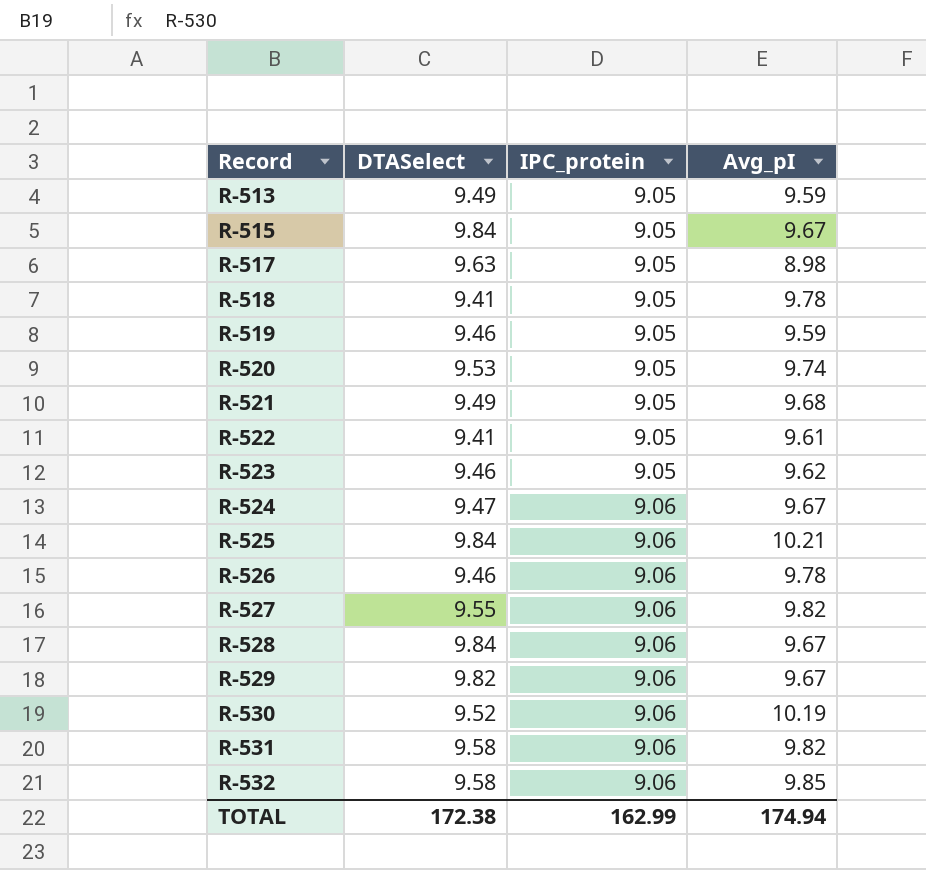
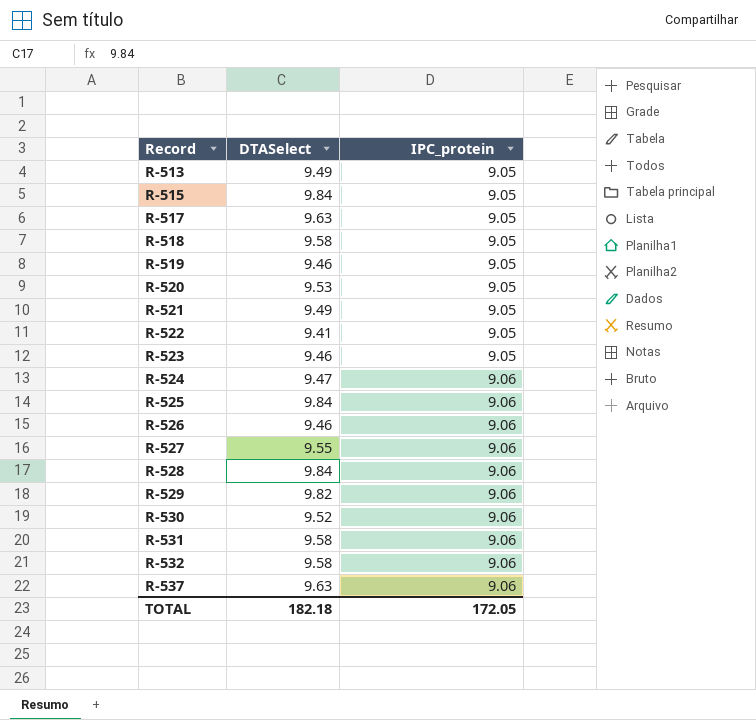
column Avg_pI | position: 4 -> none
R-518 | DTASelect: 9.41 -> 9.58
row R-537: none -> 9.63 | 9.06
TOTAL | DTASelect: 172.38 -> 182.18
TOTAL | IPC_protein: 162.99 -> 172.05

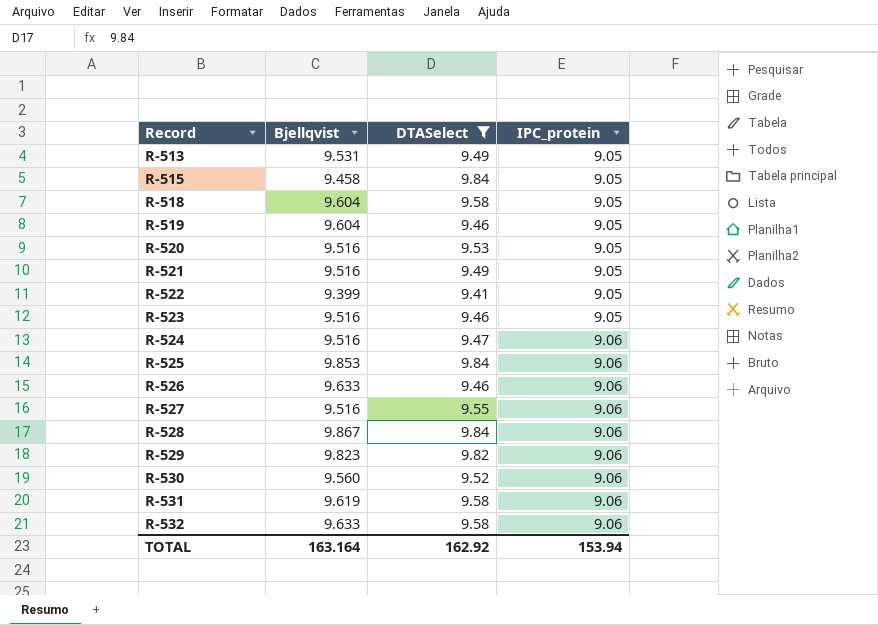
filter: none -> DTASelect != 9.63
column Bjellqvist | position: none -> 2
TOTAL | DTASelect: 182.18 -> 162.92
TOTAL | IPC_protein: 172.05 -> 153.94

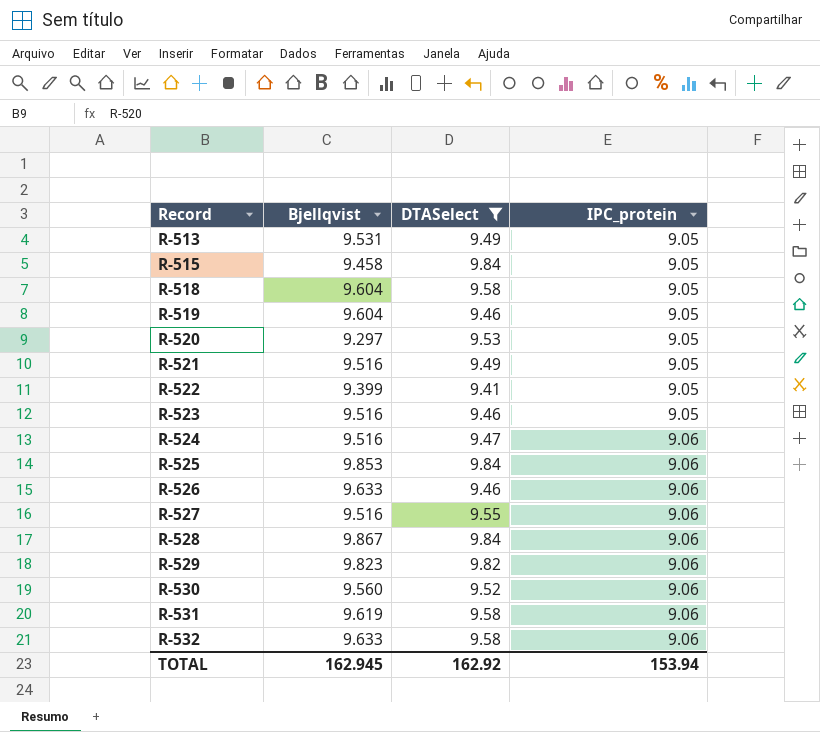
R-520 | Bjellqvist: 9.516 -> 9.297
TOTAL | Bjellqvist: 163.164 -> 162.945

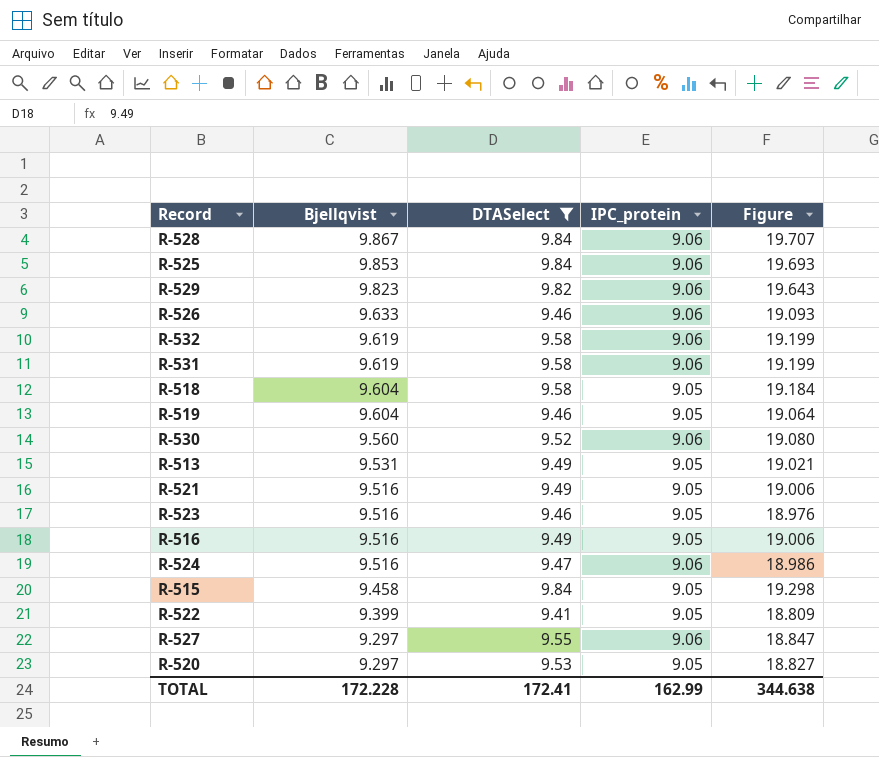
row order: Record ascending -> Bjellqvist descending
column Figure | formula: none -> [Bjellqvist] + [DTASelect]
R-532 | Bjellqvist: 9.633 -> 9.619
row R-516: none -> 9.516 | 9.49 | 9.05 | 19.006
R-527 | Bjellqvist: 9.516 -> 9.297
TOTAL | Bjellqvist: 162.945 -> 172.228
TOTAL | DTASelect: 162.92 -> 172.41
TOTAL | IPC_protein: 153.94 -> 162.99

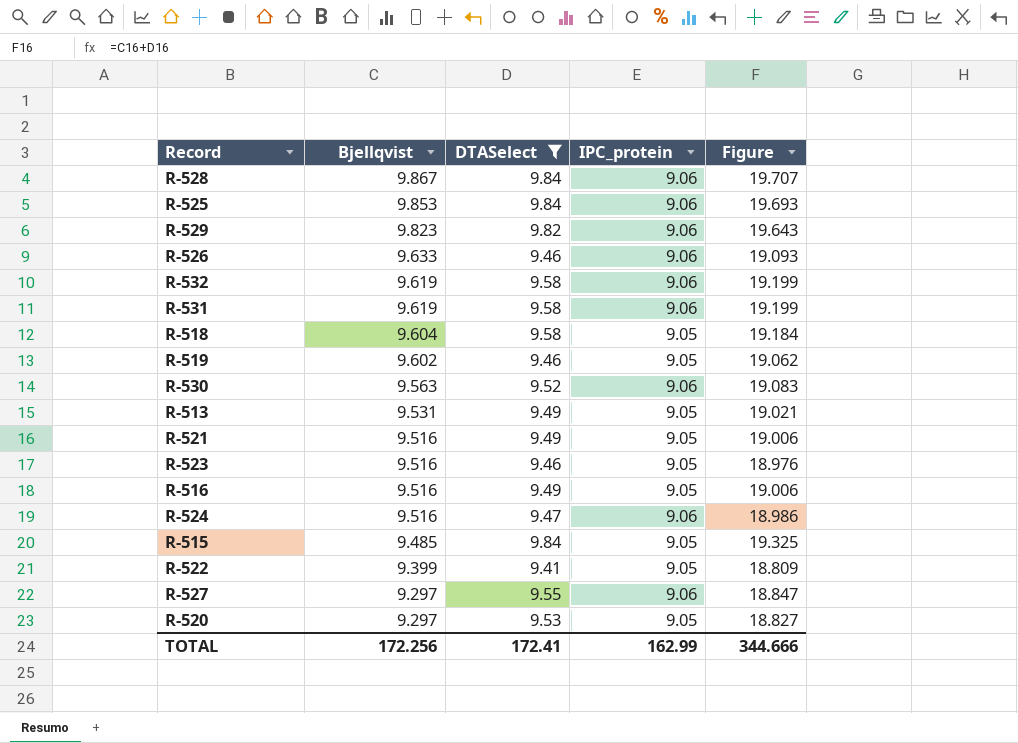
R-519 | Bjellqvist: 9.604 -> 9.602
R-519 | Figure: 19.064 -> 19.062
R-530 | Bjellqvist: 9.560 -> 9.563
R-530 | Figure: 19.080 -> 19.083
R-515 | Bjellqvist: 9.458 -> 9.485
R-515 | Figure: 19.298 -> 19.325
TOTAL | Bjellqvist: 172.228 -> 172.256
TOTAL | Figure: 344.638 -> 344.666

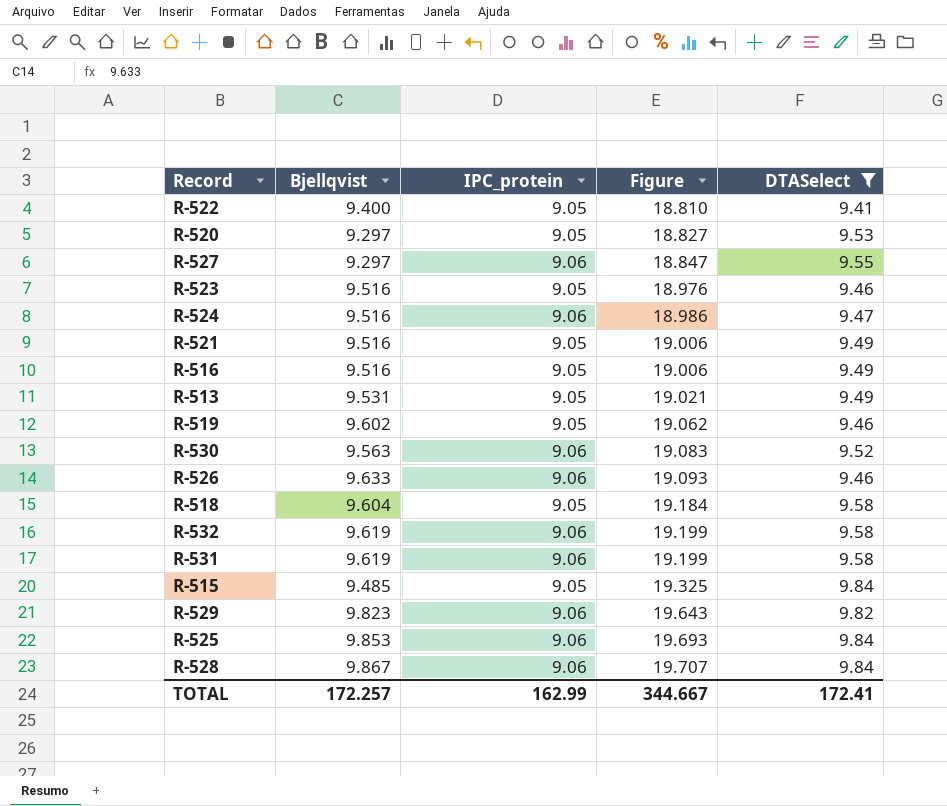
row order: Bjellqvist descending -> Figure ascending
column DTASelect | position: 3 -> 5
R-522 | Bjellqvist: 9.399 -> 9.400
R-522 | Figure: 18.809 -> 18.810
TOTAL | Bjellqvist: 172.256 -> 172.257
TOTAL | Figure: 344.666 -> 344.667

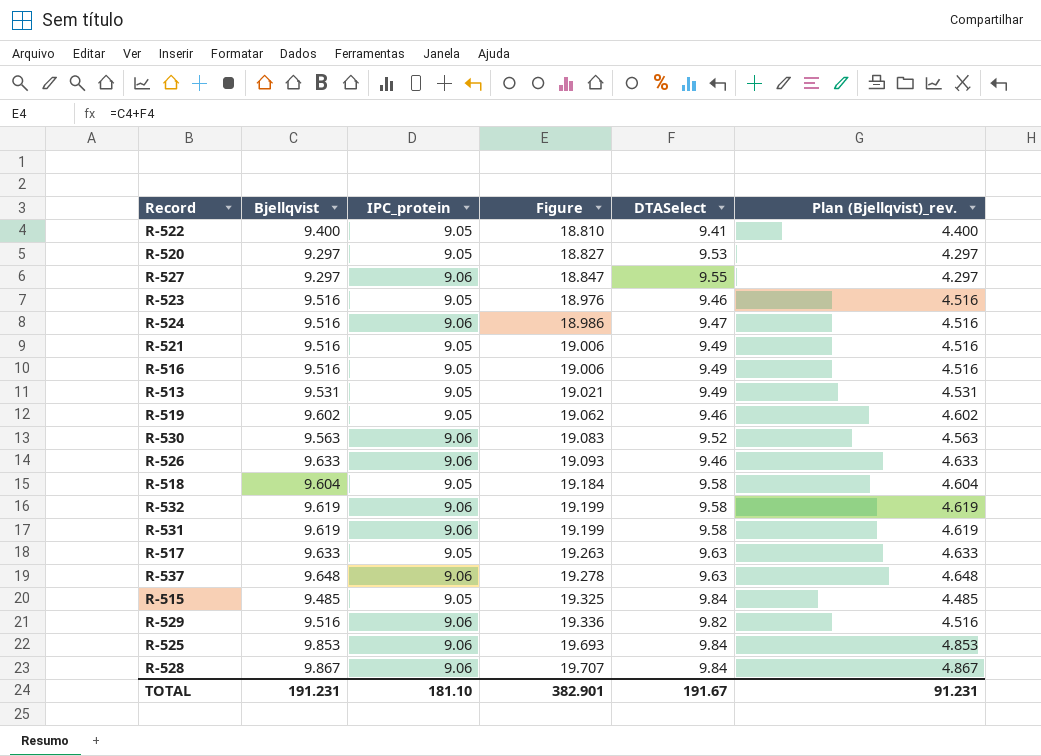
filter: DTASelect != 9.63 -> none
column Plan (Bjellqvist)_rev. | formula: none -> [Bjellqvist] - 5
R-529 | Bjellqvist: 9.823 -> 9.516
R-529 | Figure: 19.643 -> 19.336
TOTAL | Bjellqvist: 172.257 -> 191.231
TOTAL | IPC_protein: 162.99 -> 181.10
TOTAL | Figure: 344.667 -> 382.901
TOTAL | DTASelect: 172.41 -> 191.67

